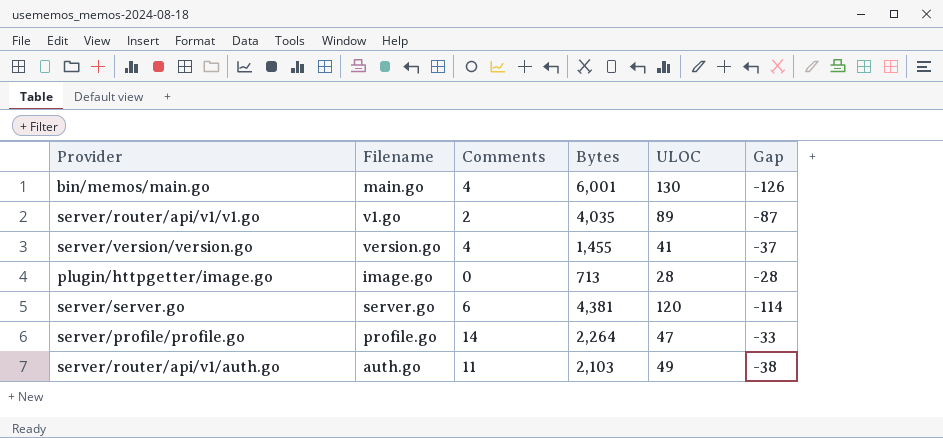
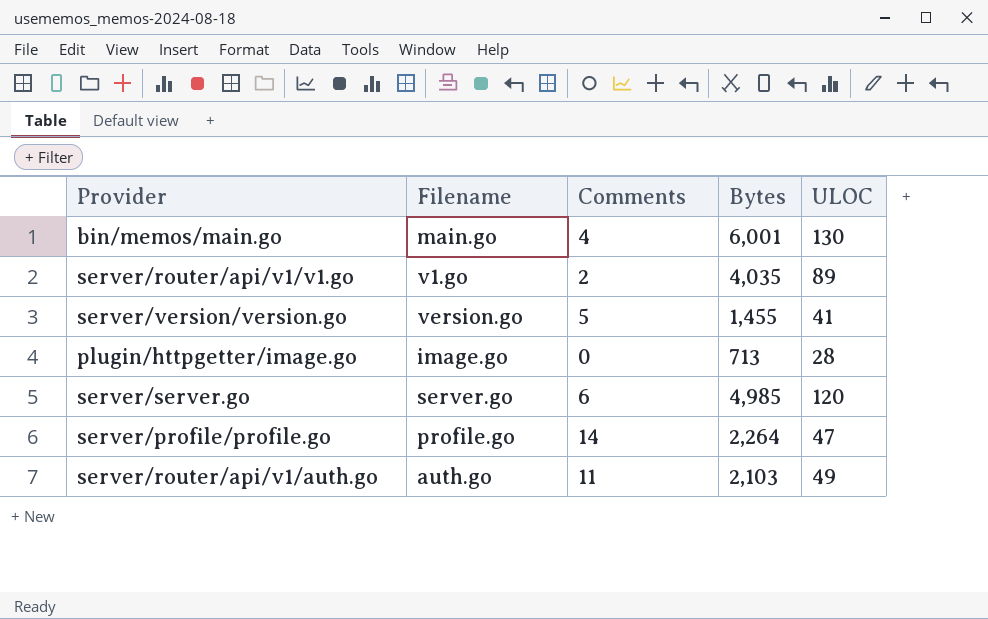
column Gap | formula: [Comments] - [ULOC] -> none
server/version/version.go | Comments: 4 -> 5
server/server.go | Bytes: 4,381 -> 4,985

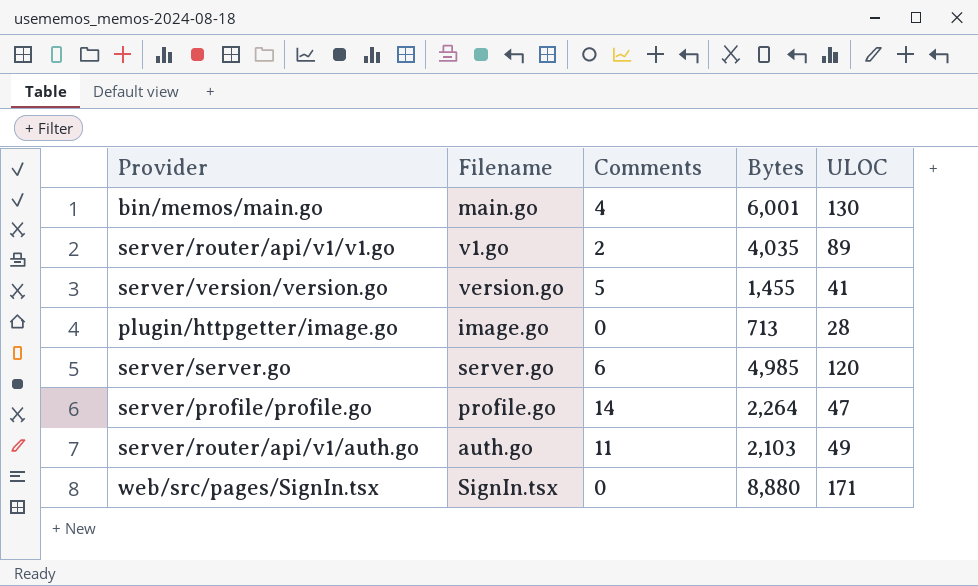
row web/src/pages/SignIn.tsx: none -> SignIn.tsx | 0 | 8,880 | 171

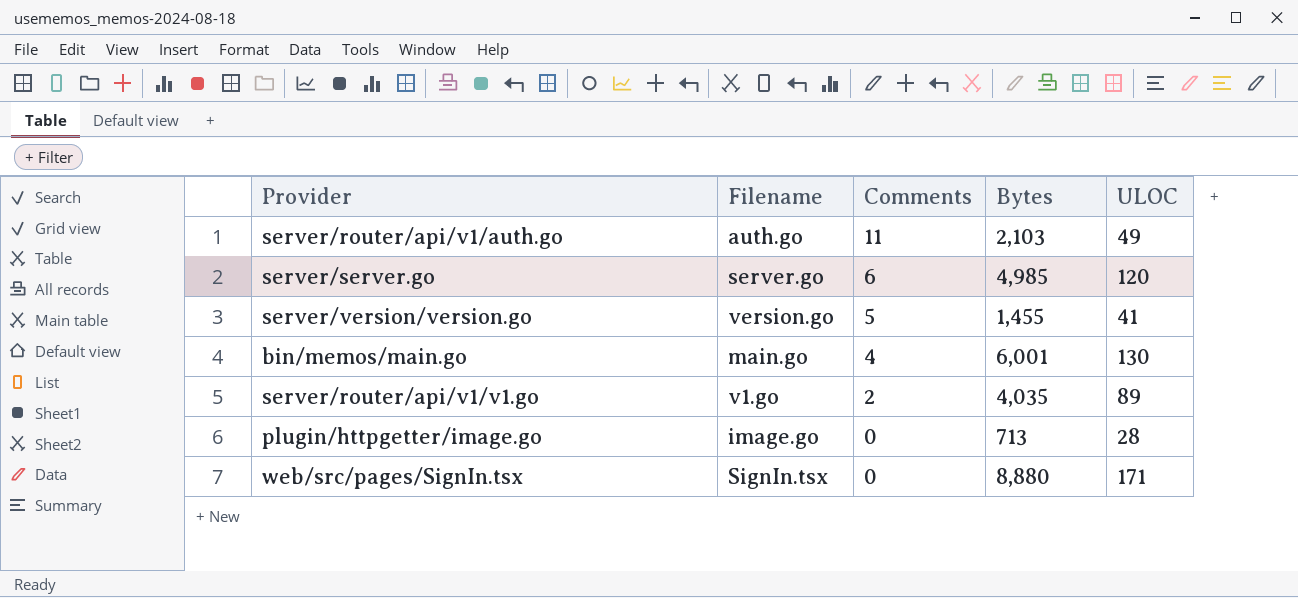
row order: none -> Comments descending
row server/profile/profile.go: profile.go | 14 | 2,264 | 47 -> none

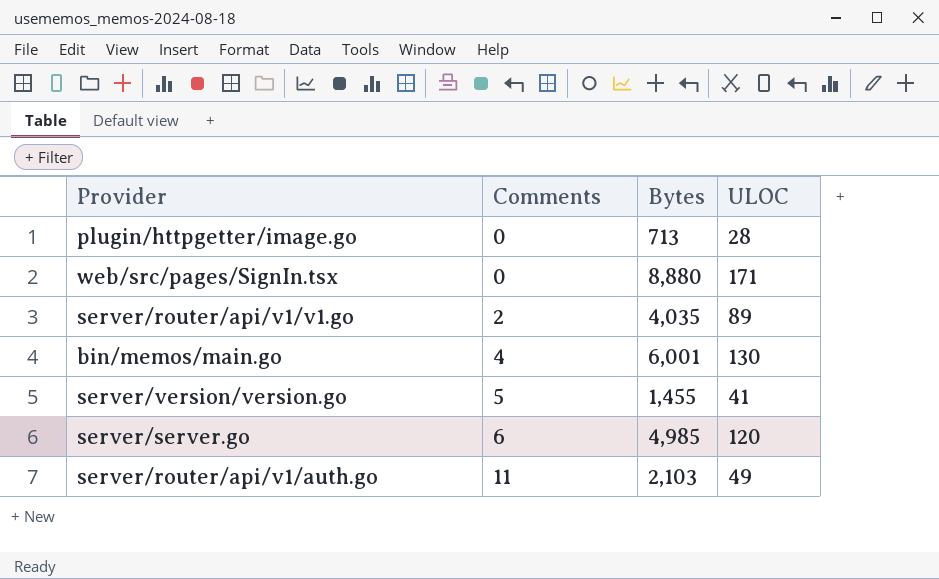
row order: Comments descending -> Comments ascending
column Filename | position: 2 -> none

